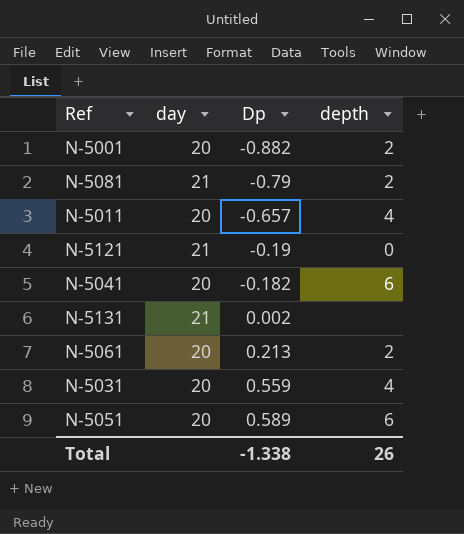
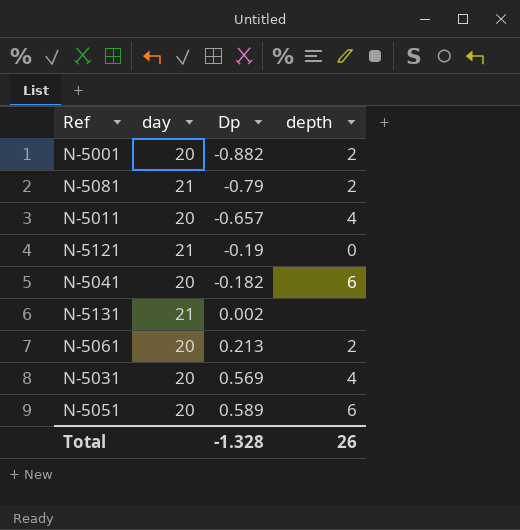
N-5031 | Dp: 0.559 -> 0.569
Total | Dp: -1.338 -> -1.328

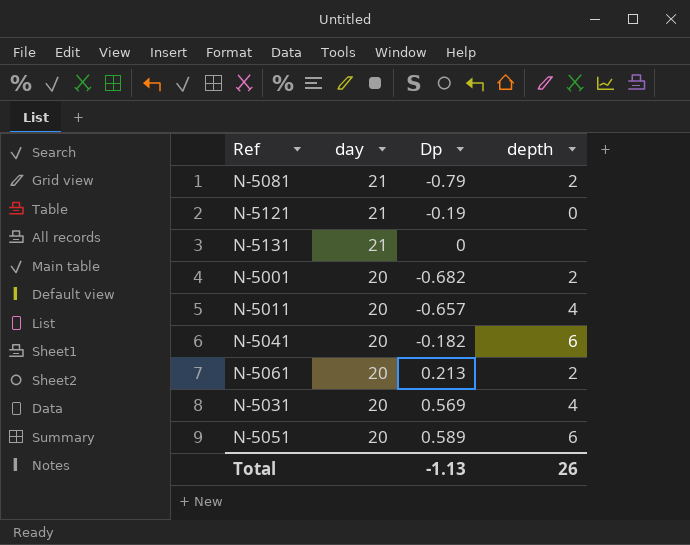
row order: Dp ascending -> day descending
N-5131 | Dp: 0.002 -> 0
N-5001 | Dp: -0.882 -> -0.682
Total | Dp: -1.328 -> -1.13

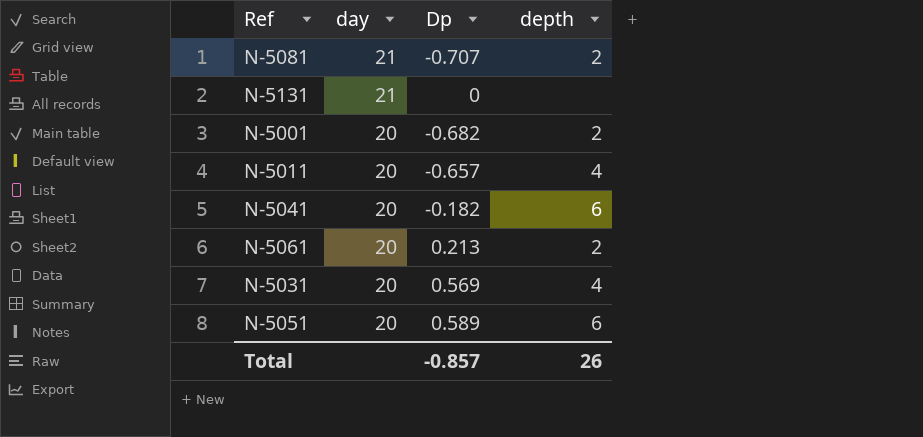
row N-5121: 21 | -0.19 | 0 -> none
N-5081 | Dp: -0.79 -> -0.707
Total | Dp: -1.13 -> -0.857

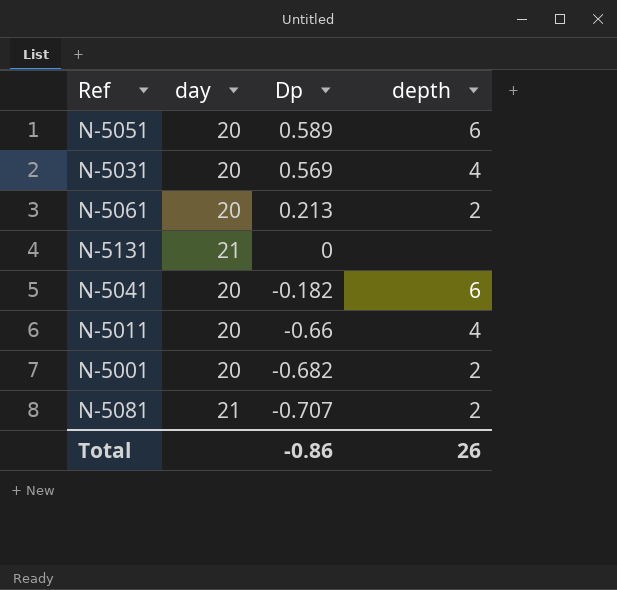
row order: day descending -> Dp descending
N-5011 | Dp: -0.657 -> -0.66
Total | Dp: -0.857 -> -0.86

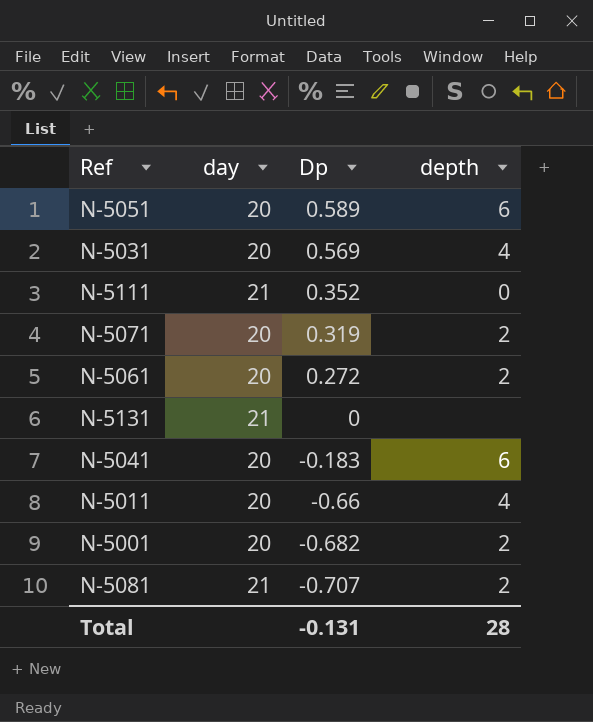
row N-5111: none -> 21 | 0.352 | 0
row N-5071: none -> 20 | 0.319 | 2
N-5061 | Dp: 0.213 -> 0.272
N-5041 | Dp: -0.182 -> -0.183
Total | Dp: -0.86 -> -0.131
Total | depth: 26 -> 28

